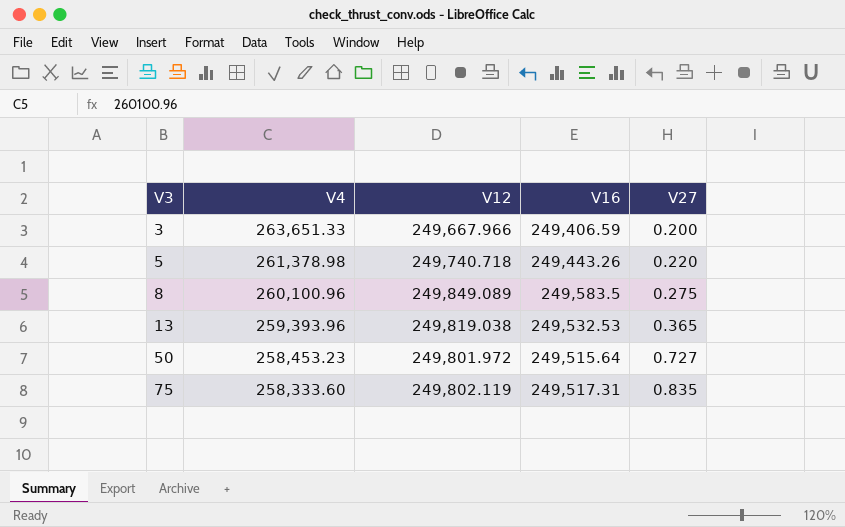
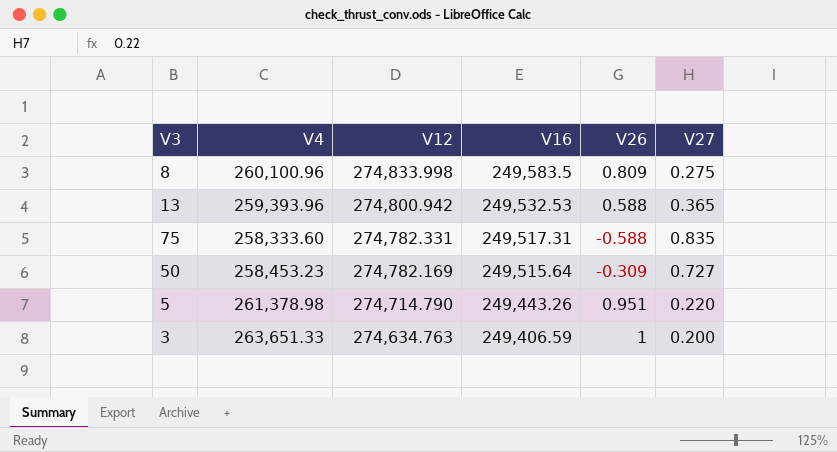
row order: V3 ascending -> V12 descending
column V26 | position: none -> 5
8 | V12: 249,849.089 -> 274,833.998
13 | V12: 249,819.038 -> 274,800.942
75 | V12: 249,802.119 -> 274,782.331
50 | V12: 249,801.972 -> 274,782.169
5 | V12: 249,740.718 -> 274,714.790
3 | V12: 249,667.966 -> 274,634.763

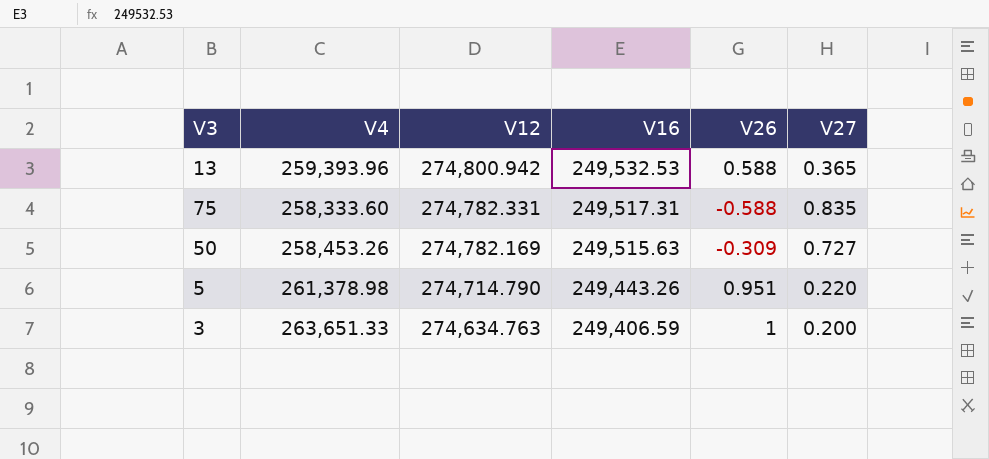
row 8: 260,100.96 | 274,833.998 | 249,583.5 | 0.809 | 0.275 -> none
50 | V4: 258,453.23 -> 258,453.26
50 | V16: 249,515.64 -> 249,515.63

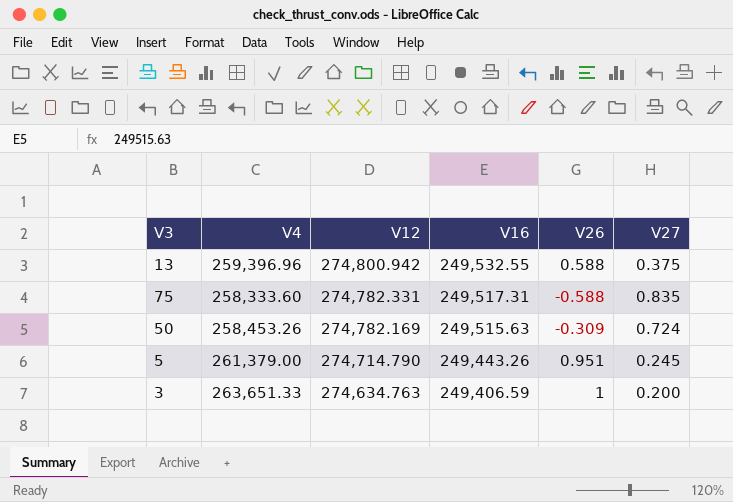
13 | V4: 259,393.96 -> 259,396.96
13 | V16: 249,532.53 -> 249,532.55
13 | V27: 0.365 -> 0.375
50 | V27: 0.727 -> 0.724
5 | V4: 261,378.98 -> 261,379.00
5 | V27: 0.220 -> 0.245

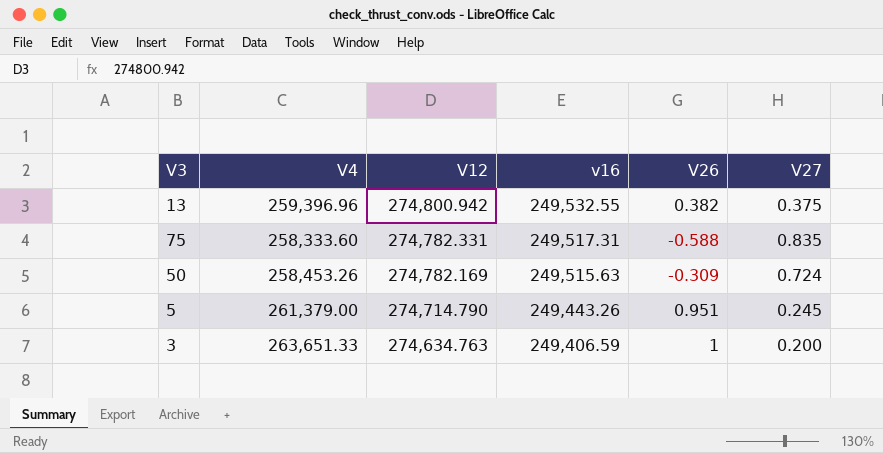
column name: V16 -> v16
13 | V26: 0.588 -> 0.382

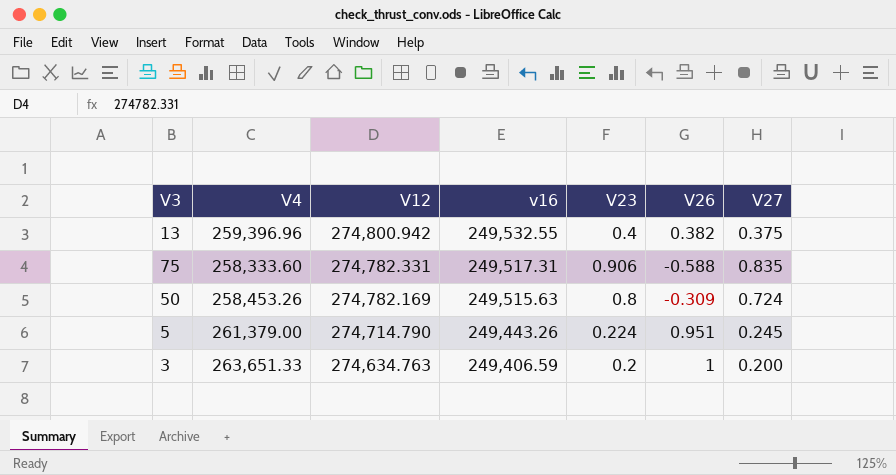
column V23 | position: none -> 5

